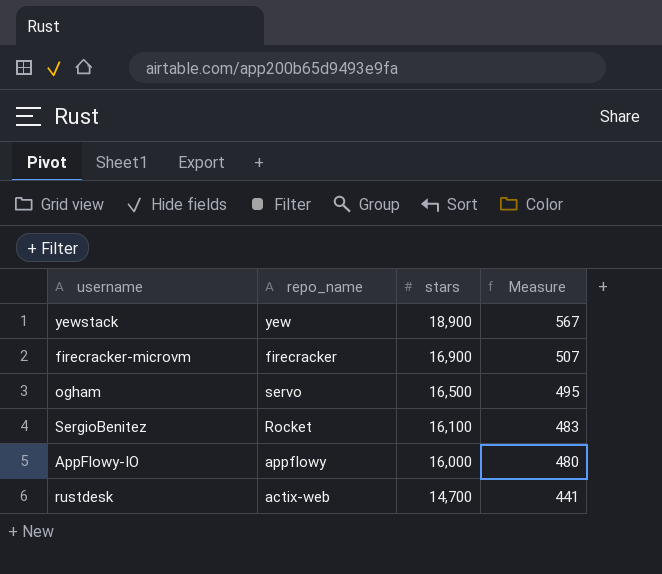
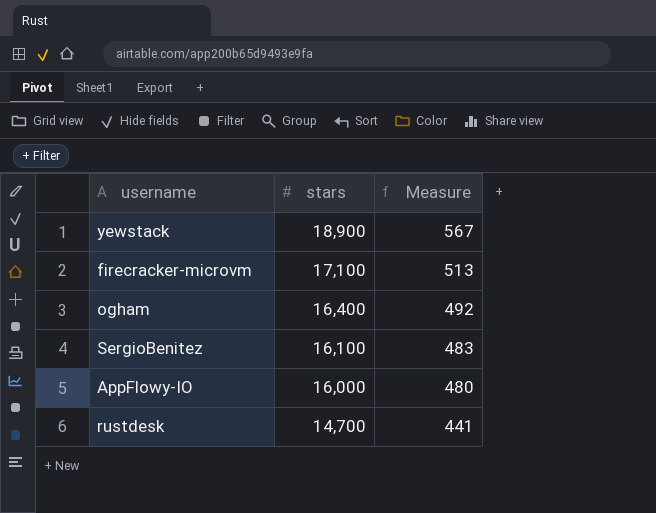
column repo_name | position: 2 -> none
firecracker-microvm | stars: 16,900 -> 17,100
firecracker-microvm | Measure: 507 -> 513
ogham | stars: 16,500 -> 16,400
ogham | Measure: 495 -> 492

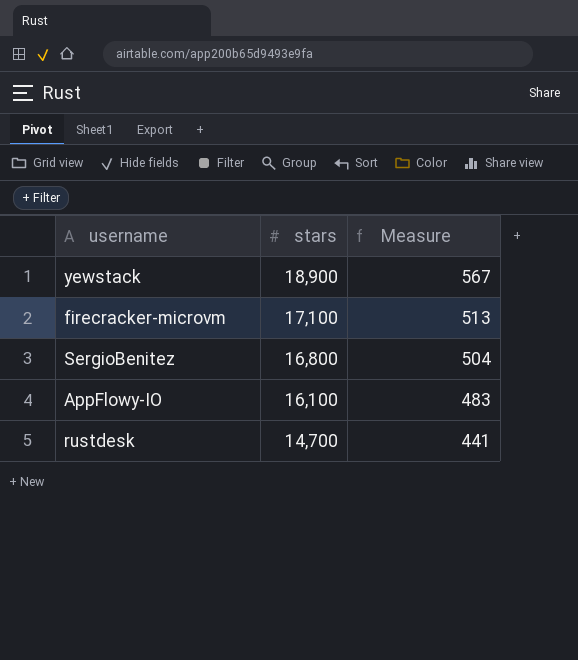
row ogham: 16,400 | 492 -> none
SergioBenitez | stars: 16,100 -> 16,800
SergioBenitez | Measure: 483 -> 504
AppFlowy-IO | stars: 16,000 -> 16,100
AppFlowy-IO | Measure: 480 -> 483

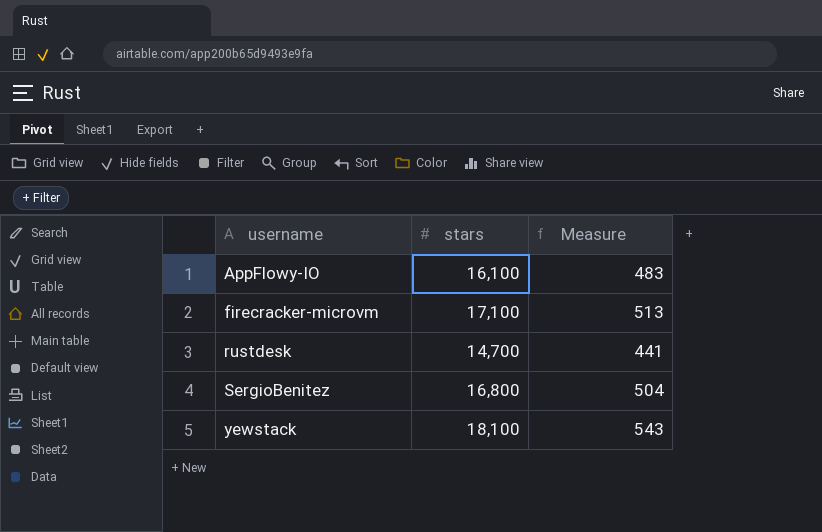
row order: stars descending -> username ascending
yewstack | stars: 18,900 -> 18,100
yewstack | Measure: 567 -> 543

